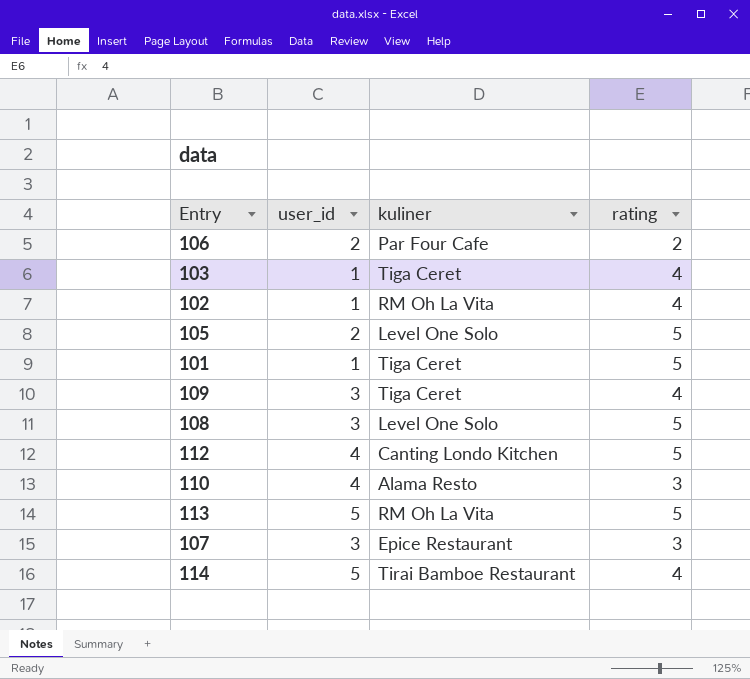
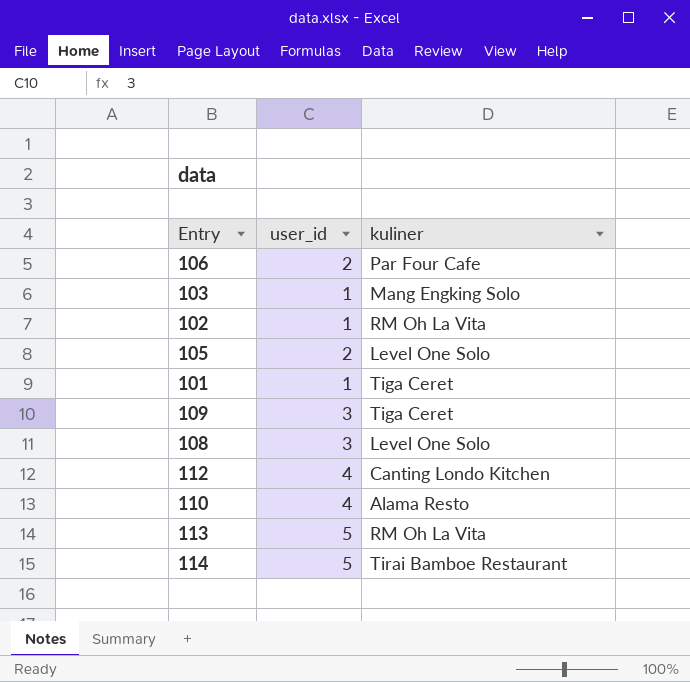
column rating | position: 4 -> none
row 107: 3 | Epice Restaurant | 3 -> none
103 | kuliner: Tiga Ceret -> Mang Engking Solo

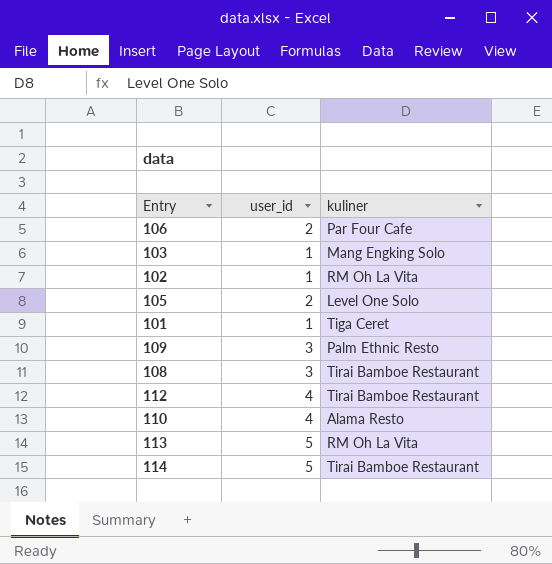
109 | kuliner: Tiga Ceret -> Palm Ethnic Resto
108 | kuliner: Level One Solo -> Tirai Bamboe Restaurant
112 | kuliner: Canting Londo Kitchen -> Tirai Bamboe Restaurant

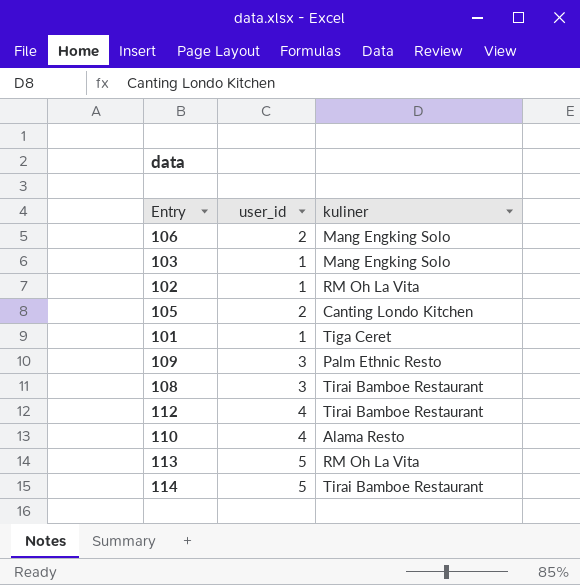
106 | kuliner: Par Four Cafe -> Mang Engking Solo
105 | kuliner: Level One Solo -> Canting Londo Kitchen

